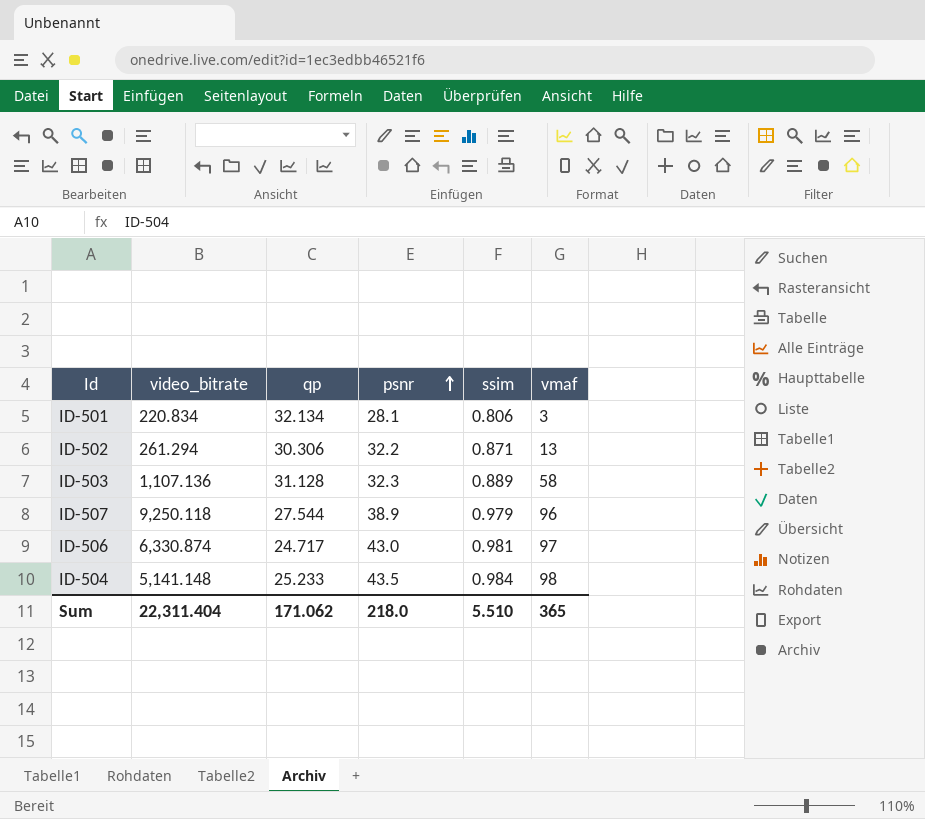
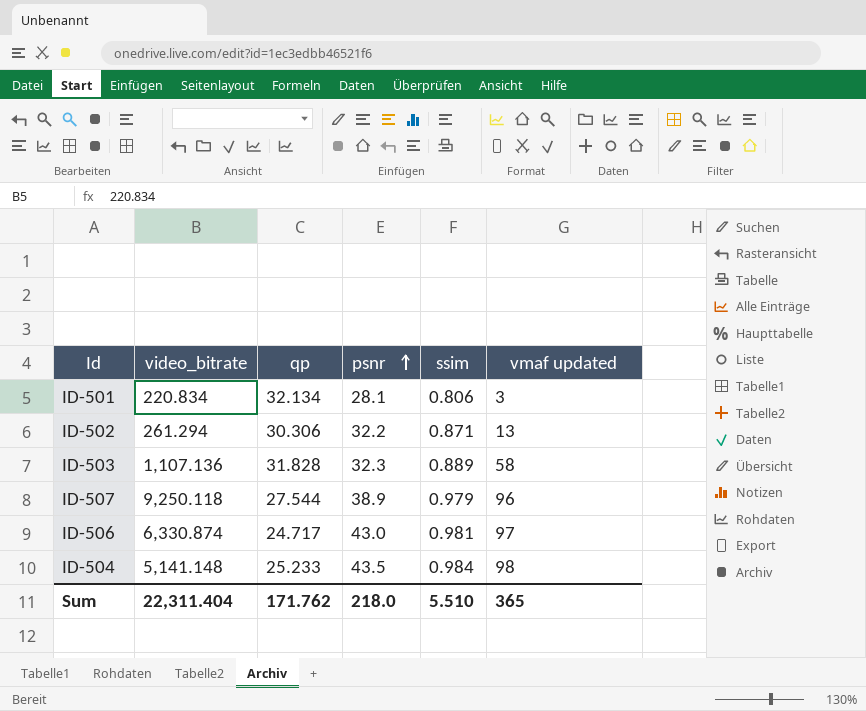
column name: vmaf -> vmaf updated
ID-503 | qp: 31.128 -> 31.828
Sum | qp: 171.062 -> 171.762

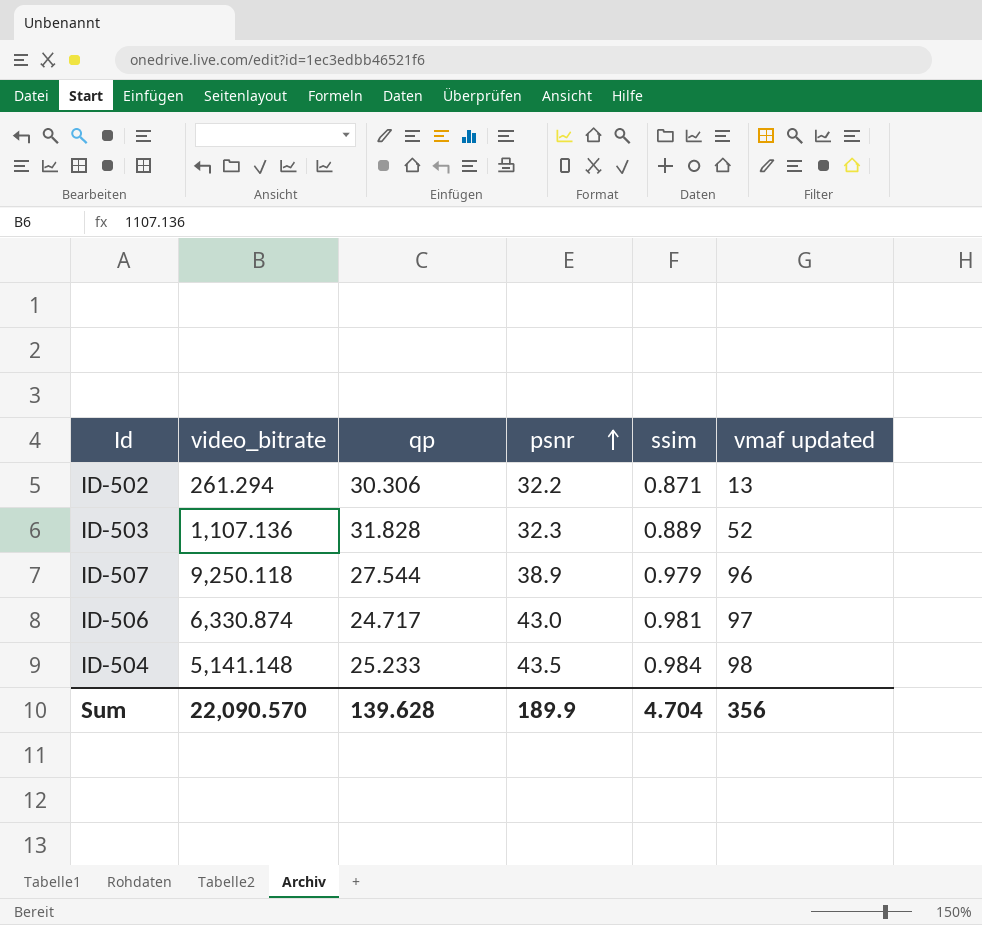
row ID-501: 220.834 | 32.134 | 28.1 | 0.806 | 3 -> none
ID-503 | vmaf updated: 58 -> 52
Sum | video_bitrate: 22,311.404 -> 22,090.570
Sum | qp: 171.762 -> 139.628
Sum | psnr: 218.0 -> 189.9
Sum | ssim: 5.510 -> 4.704
Sum | vmaf updated: 365 -> 356

